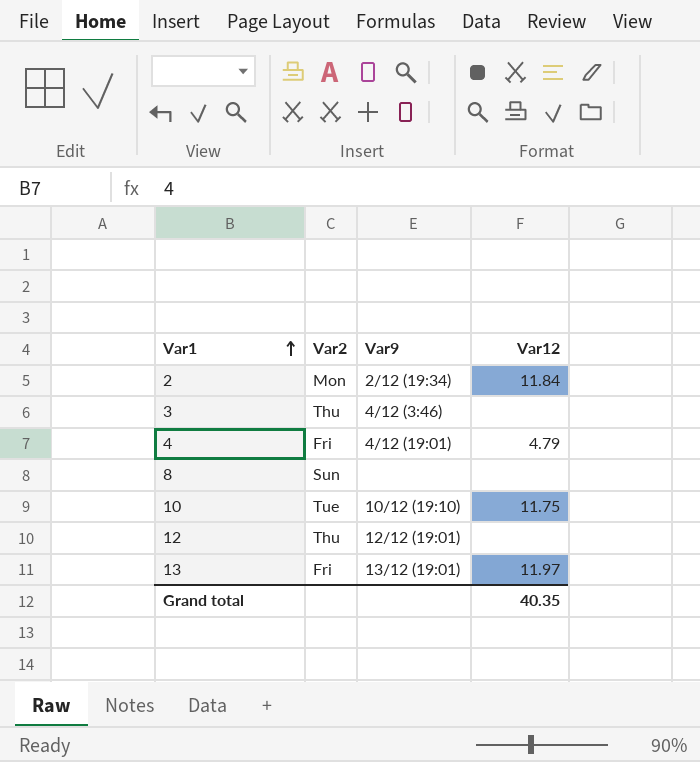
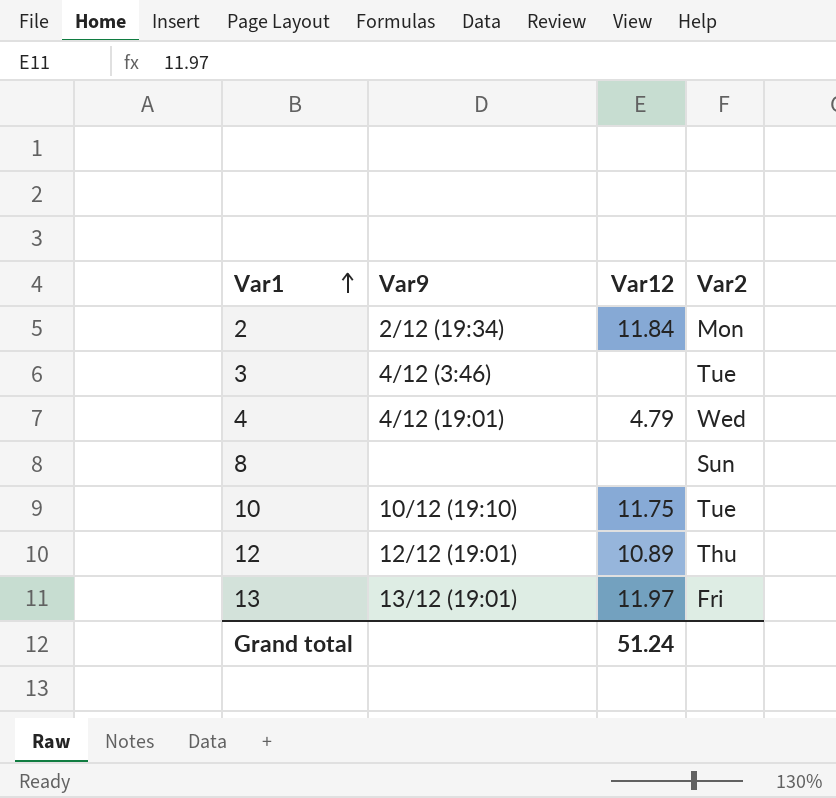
column Var2 | position: 2 -> 4
3 | Var2: Thu -> Tue
4 | Var2: Fri -> Wed
12 | Var12: none -> 10.89
Grand total | Var12: 40.35 -> 51.24

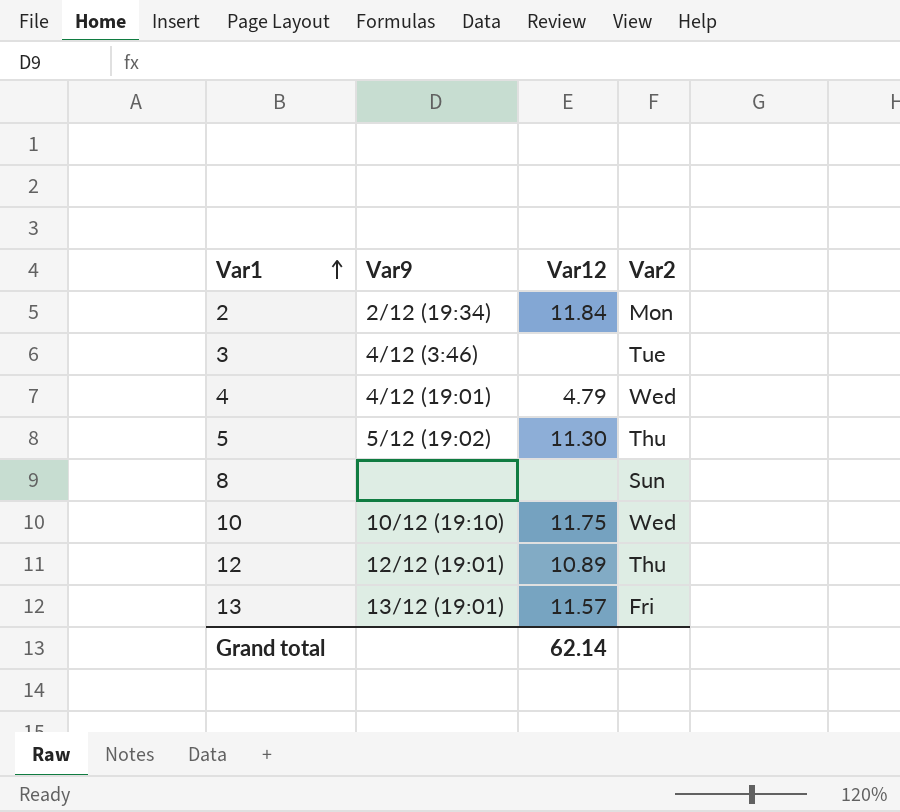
row 5: none -> 5/12 (19:02) | 11.30 | Thu
10 | Var2: Tue -> Wed
13 | Var12: 11.97 -> 11.57
Grand total | Var12: 51.24 -> 62.14

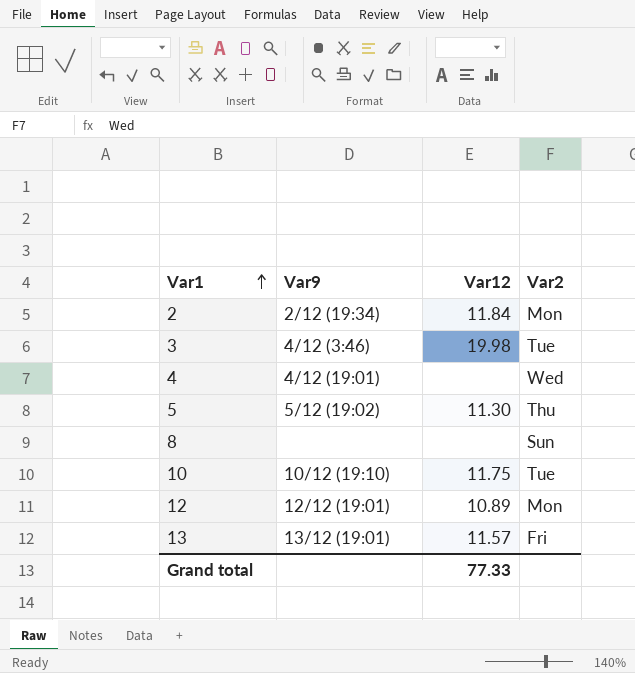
3 | Var12: none -> 19.98
4 | Var12: 4.79 -> none
10 | Var2: Wed -> Tue
12 | Var2: Thu -> Mon
Grand total | Var12: 62.14 -> 77.33

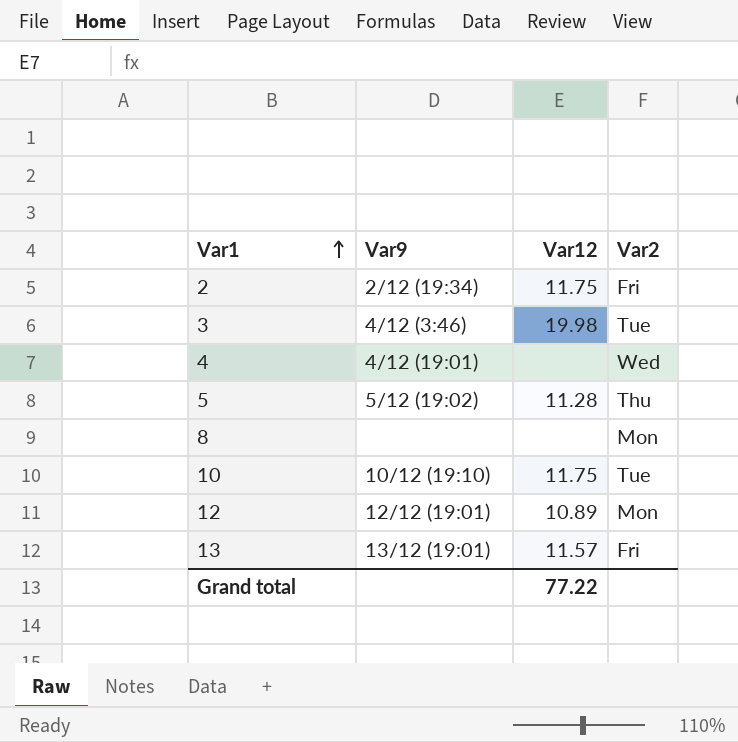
2 | Var12: 11.84 -> 11.75
2 | Var2: Mon -> Fri
5 | Var12: 11.30 -> 11.28
8 | Var2: Sun -> Mon
Grand total | Var12: 77.33 -> 77.22

